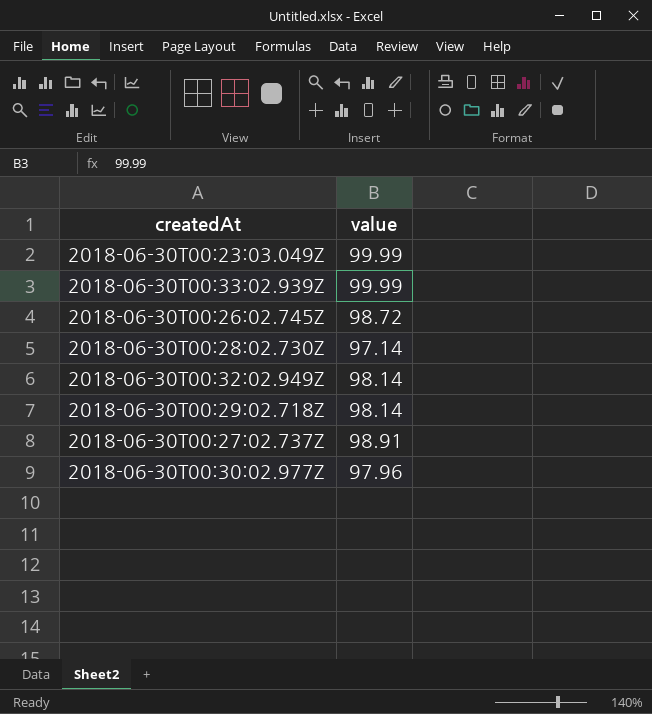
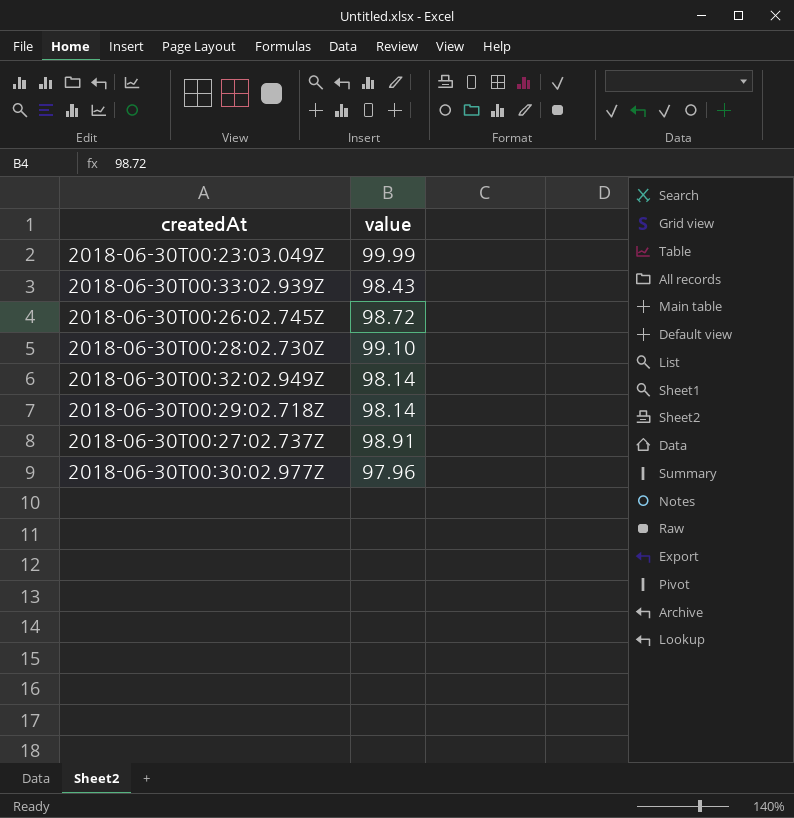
2018-06-30T00:33:02.939Z | value: 99.99 -> 98.43
2018-06-30T00:28:02.730Z | value: 97.14 -> 99.10

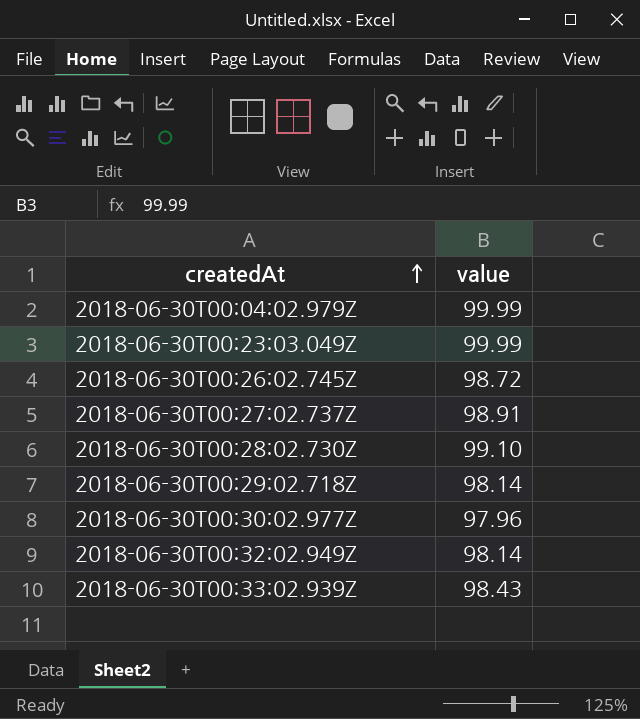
row order: none -> createdAt ascending
row 2018-06-30T00:04:02.979Z: none -> 99.99

